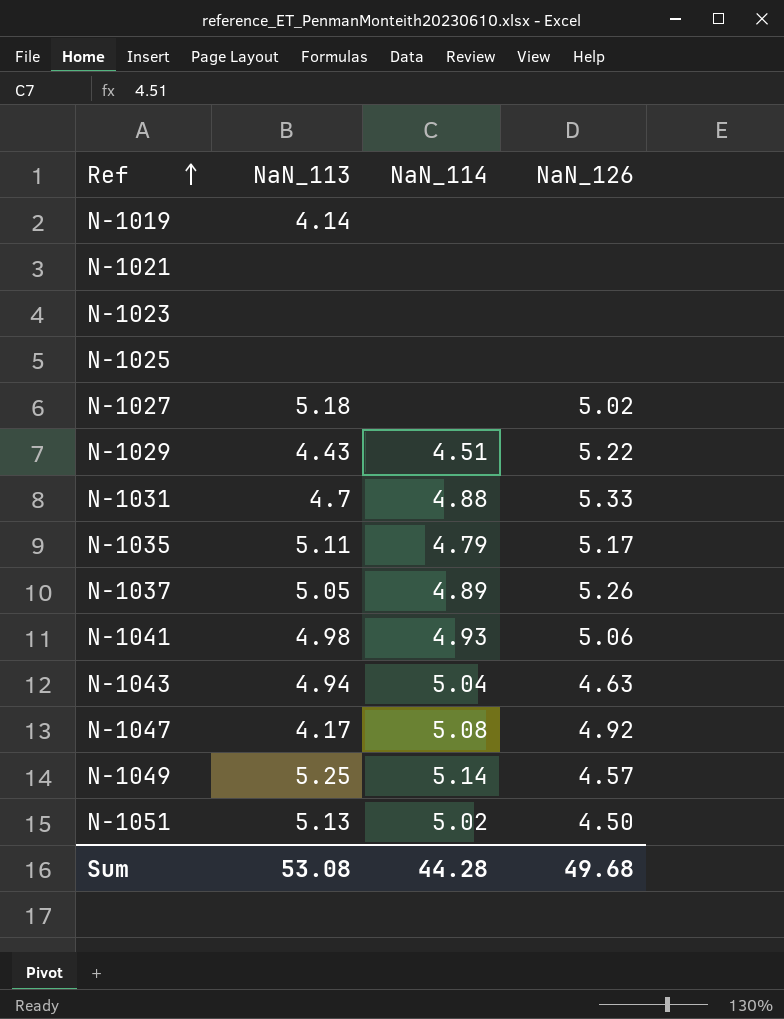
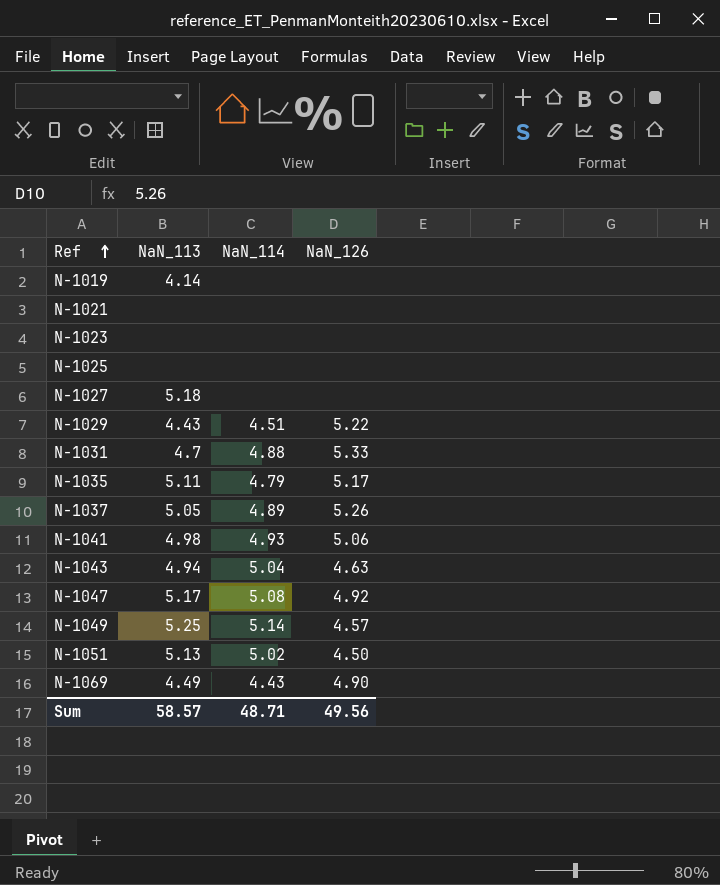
N-1027 | NaN_126: 5.02 -> none
N-1047 | NaN_113: 4.17 -> 5.17
row N-1069: none -> 4.49 | 4.43 | 4.90
Sum | NaN_113: 53.08 -> 58.57
Sum | NaN_114: 44.28 -> 48.71
Sum | NaN_126: 49.68 -> 49.56

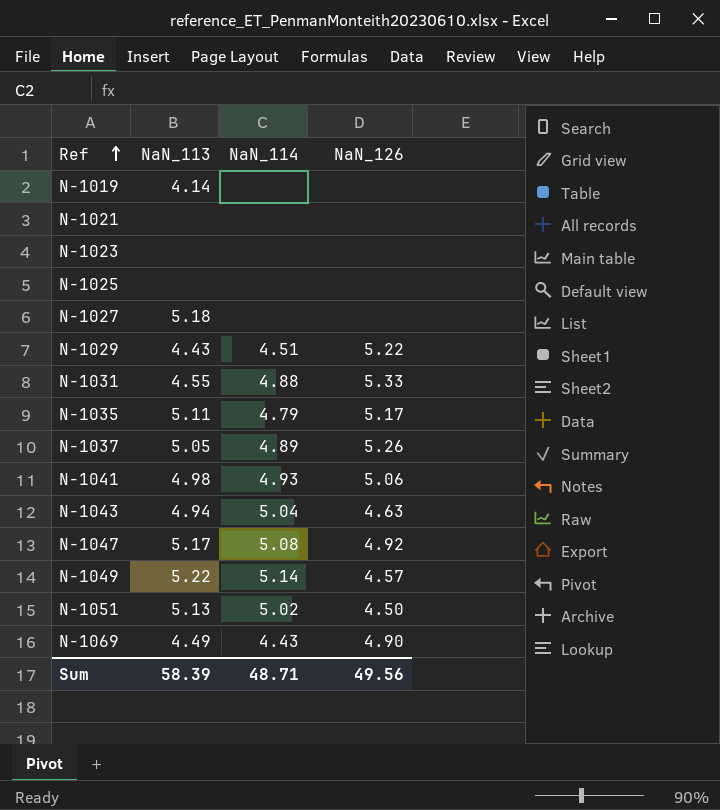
N-1031 | NaN_113: 4.7 -> 4.55
N-1049 | NaN_113: 5.25 -> 5.22
Sum | NaN_113: 58.57 -> 58.39

